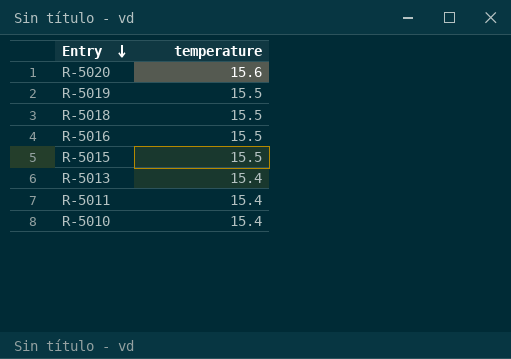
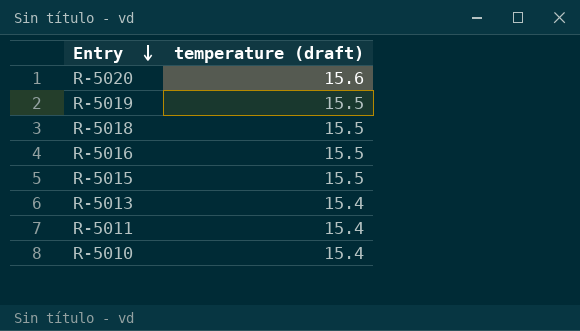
column name: temperature -> temperature (draft)

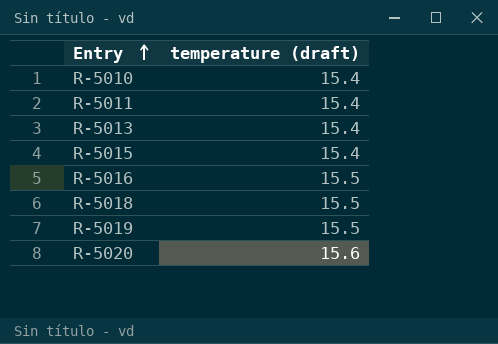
row order: Entry descending -> Entry ascending
R-5015 | temperature (draft): 15.5 -> 15.4

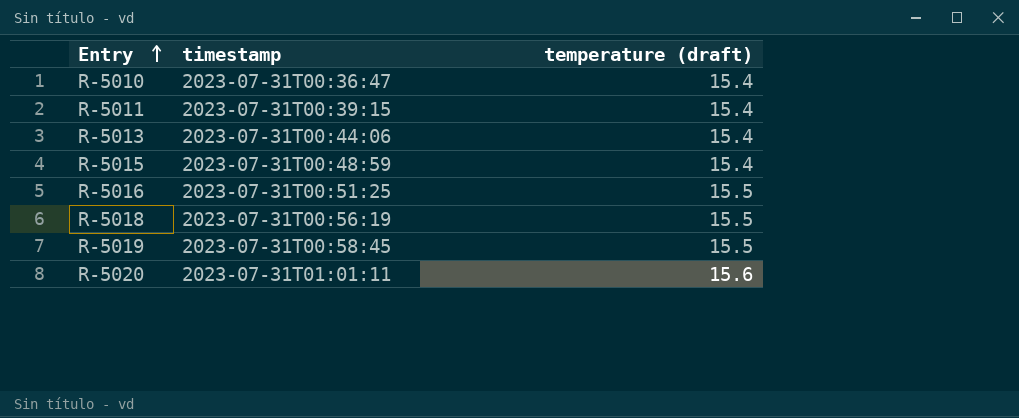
column timestamp | position: none -> 2

